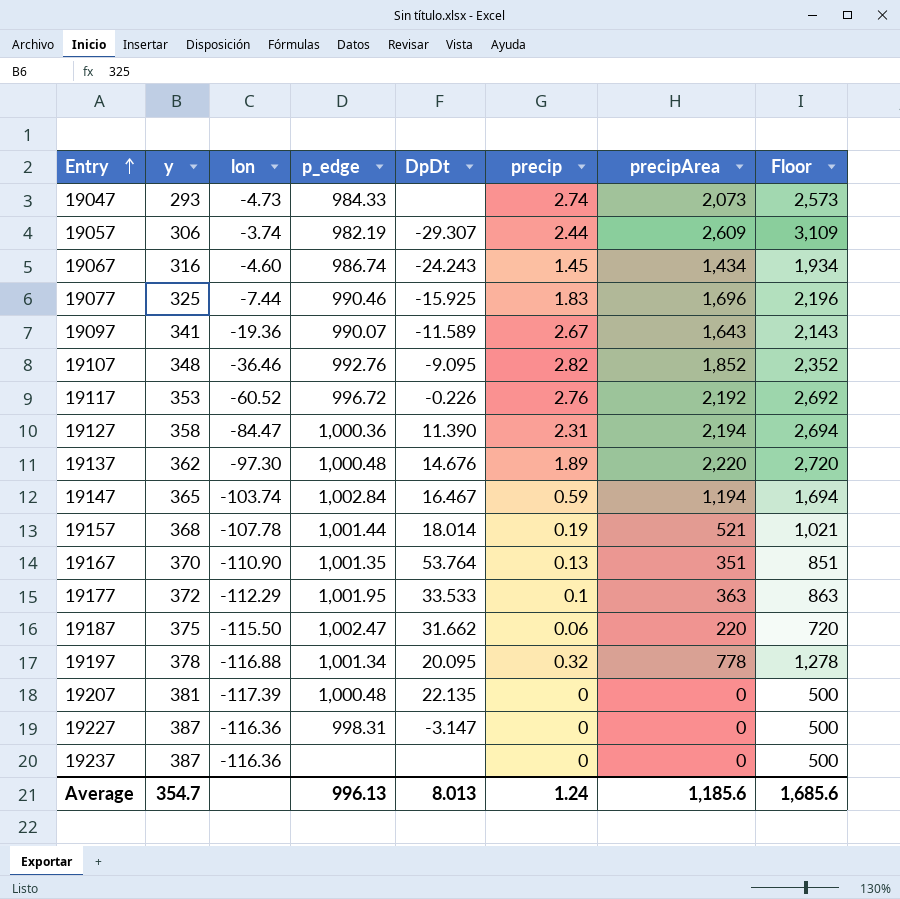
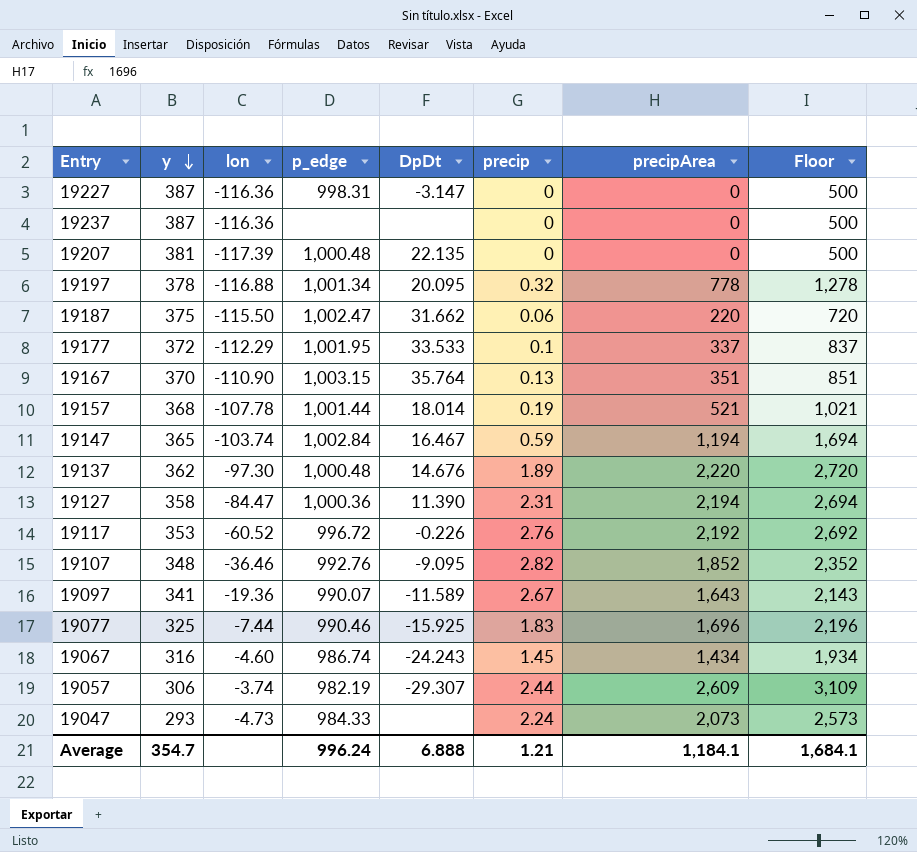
row order: Entry ascending -> y descending
19177 | precipArea: 363 -> 337
19177 | Floor: 863 -> 837
19167 | p_edge: 1,001.35 -> 1,003.15
19167 | DpDt: 53.764 -> 35.764
19047 | precip: 2.74 -> 2.24
Average | p_edge: 996.13 -> 996.24
Average | DpDt: 8.013 -> 6.888
Average | precip: 1.24 -> 1.21
Average | precipArea: 1,185.6 -> 1,184.1
Average | Floor: 1,685.6 -> 1,684.1

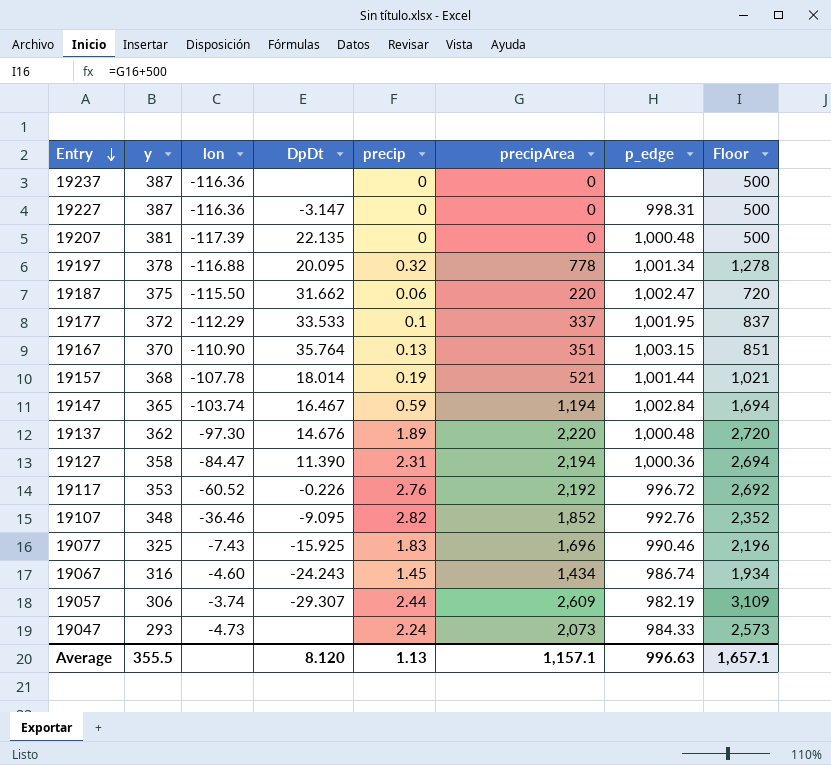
row order: y descending -> Entry descending
column p_edge | position: 4 -> 7
row 19097: 341 | -19.36 | 990.07 | -11.589 | 2.67 | 1,643 | 2,143 -> none
19077 | lon: -7.44 -> -7.43
Average | y: 354.7 -> 355.5
Average | DpDt: 6.888 -> 8.120
Average | precip: 1.21 -> 1.13
Average | precipArea: 1,184.1 -> 1,157.1
Average | p_edge: 996.24 -> 996.63
Average | Floor: 1,684.1 -> 1,657.1

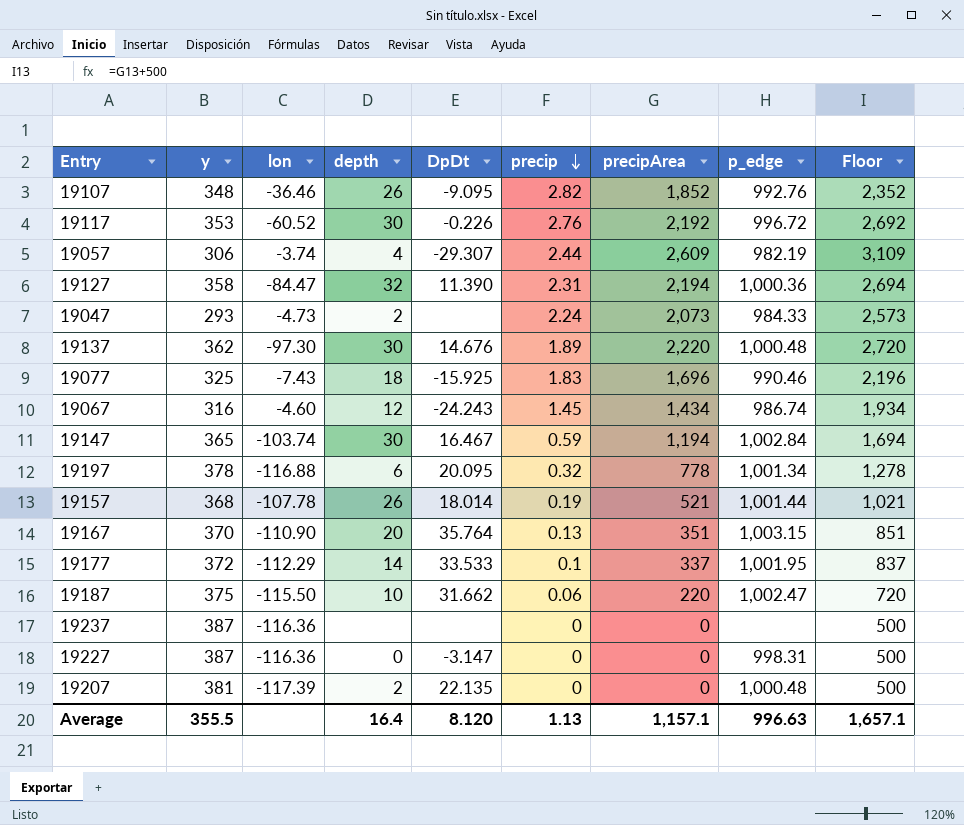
row order: Entry descending -> precip descending
column depth | position: none -> 4

